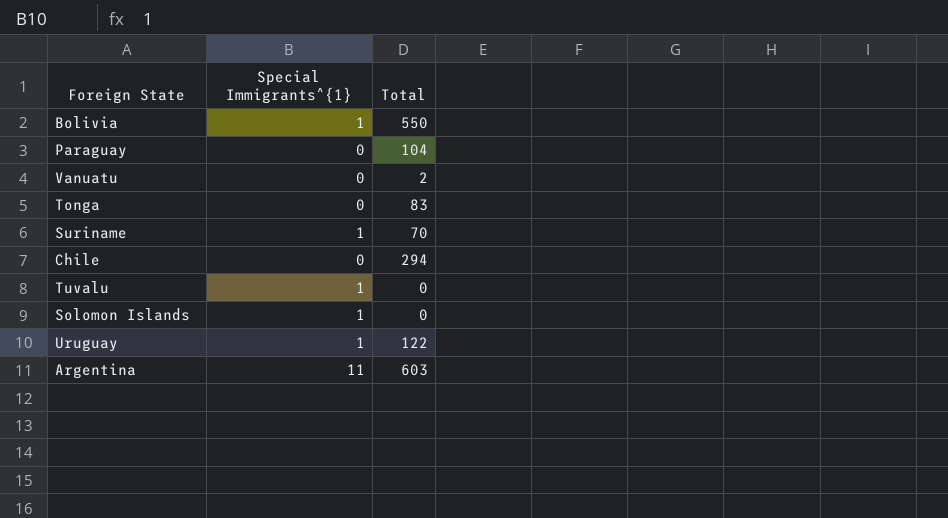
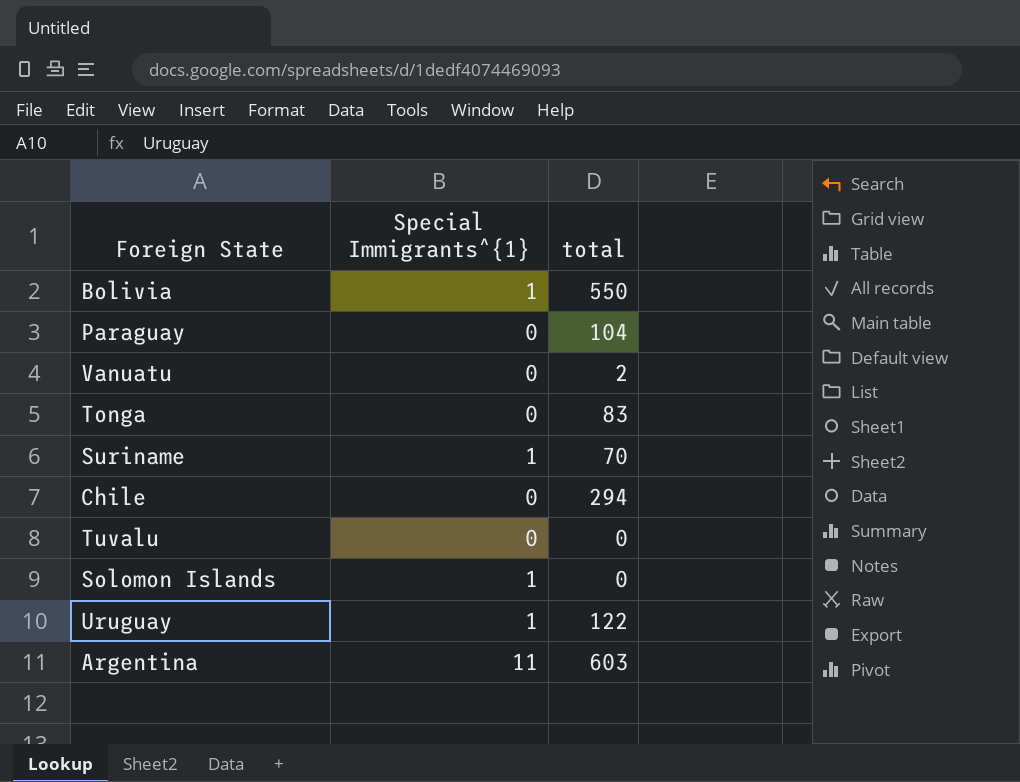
column name: Total -> total
Tuvalu | Special Immigrants^{1}: 1 -> 0

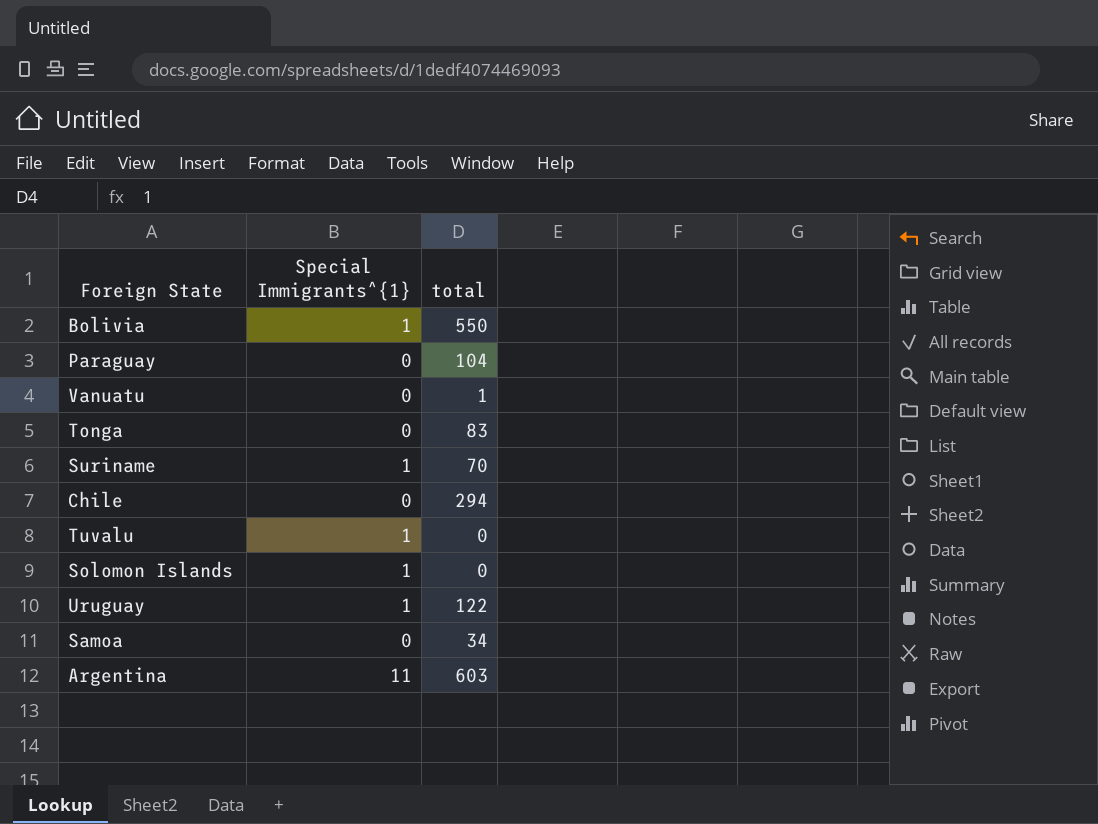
Vanuatu | total: 2 -> 1
Tuvalu | Special Immigrants^{1}: 0 -> 1
row Samoa: none -> 0 | 34

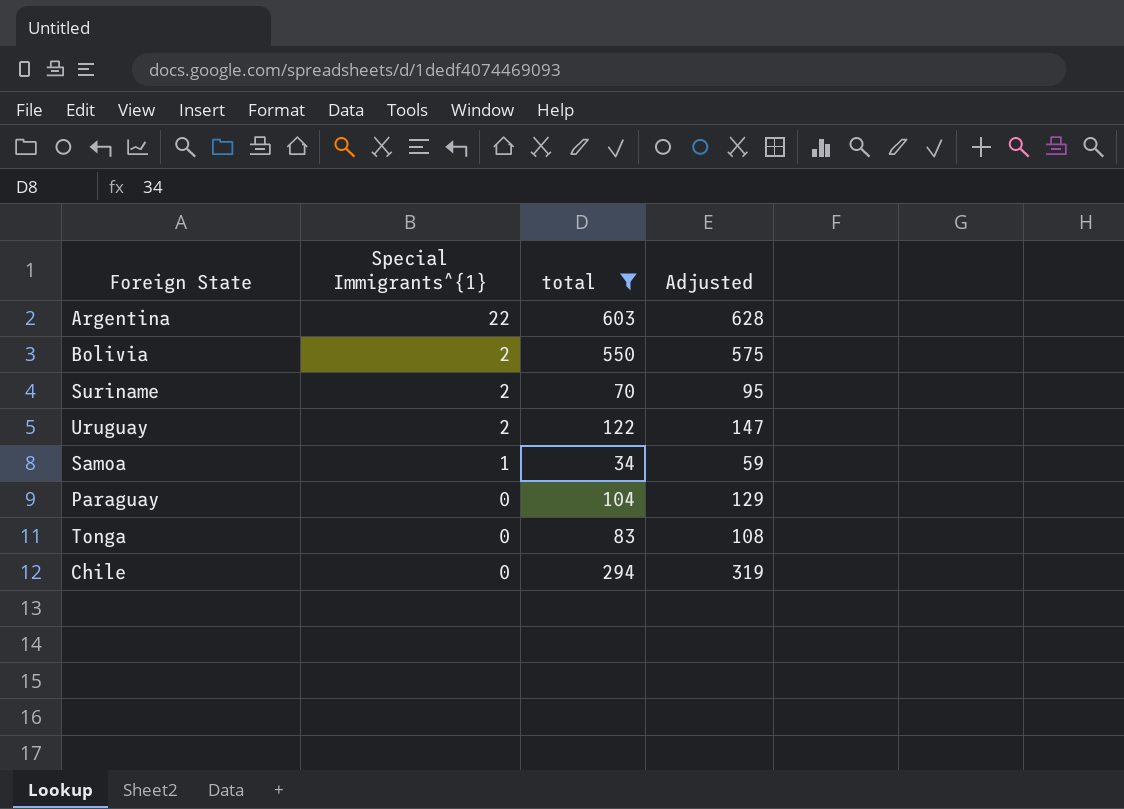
filter: none -> total >= 34
row order: none -> Special Immigrants^{1} descending
column Adjusted | formula: none -> [total] + 25
Argentina | Special Immigrants^{1}: 11 -> 22
Bolivia | Special Immigrants^{1}: 1 -> 2
Suriname | Special Immigrants^{1}: 1 -> 2
Uruguay | Special Immigrants^{1}: 1 -> 2
Samoa | Special Immigrants^{1}: 0 -> 1

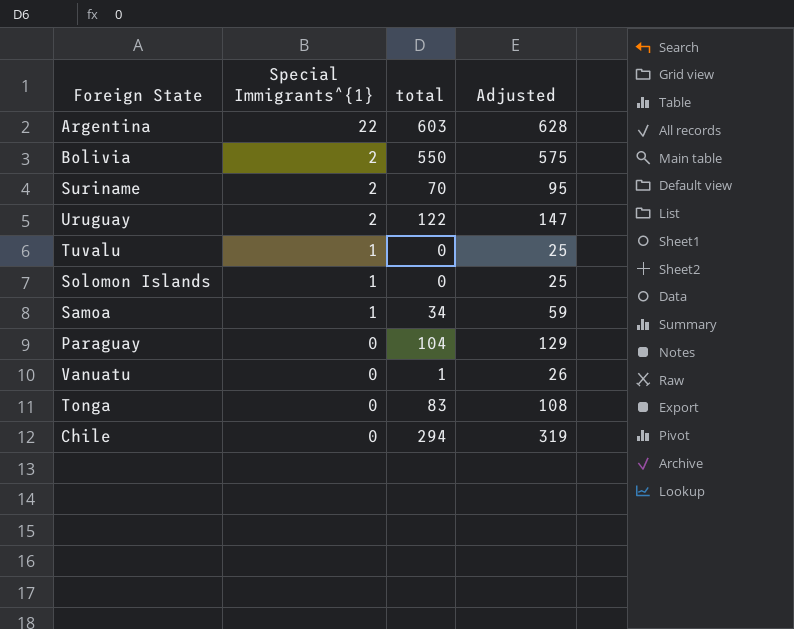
filter: total >= 34 -> none

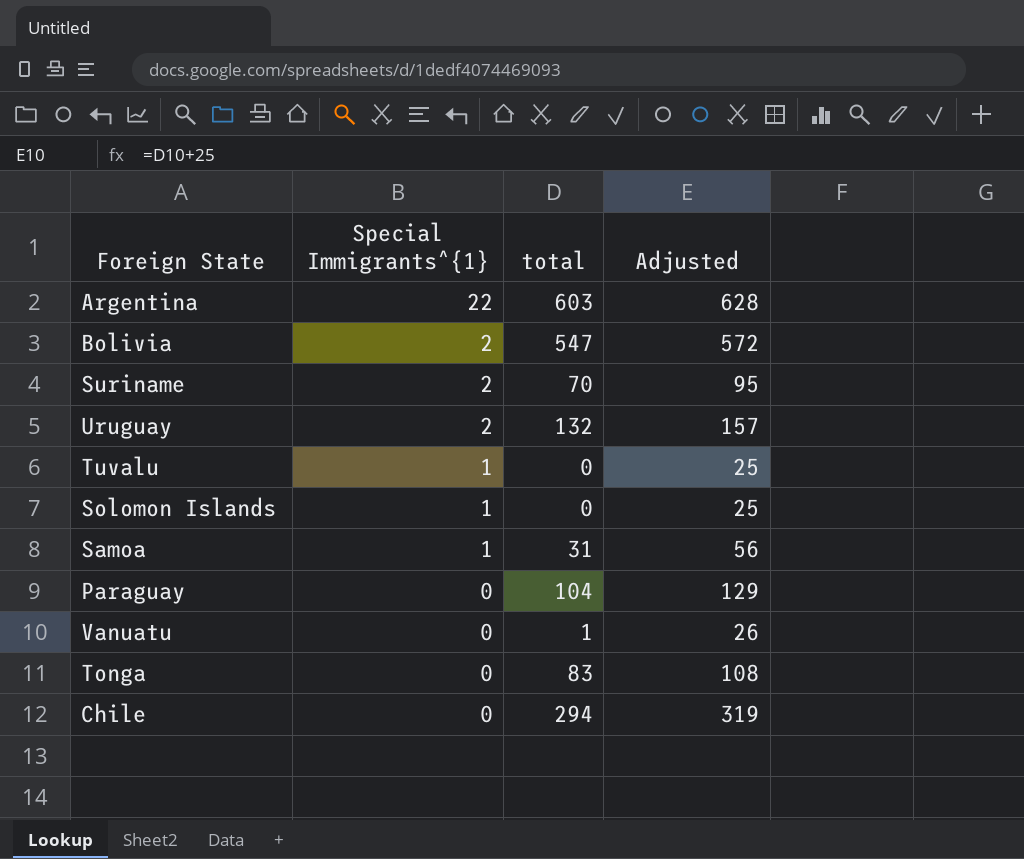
Bolivia | total: 550 -> 547
Bolivia | Adjusted: 575 -> 572
Uruguay | total: 122 -> 132
Uruguay | Adjusted: 147 -> 157
Samoa | total: 34 -> 31
Samoa | Adjusted: 59 -> 56

